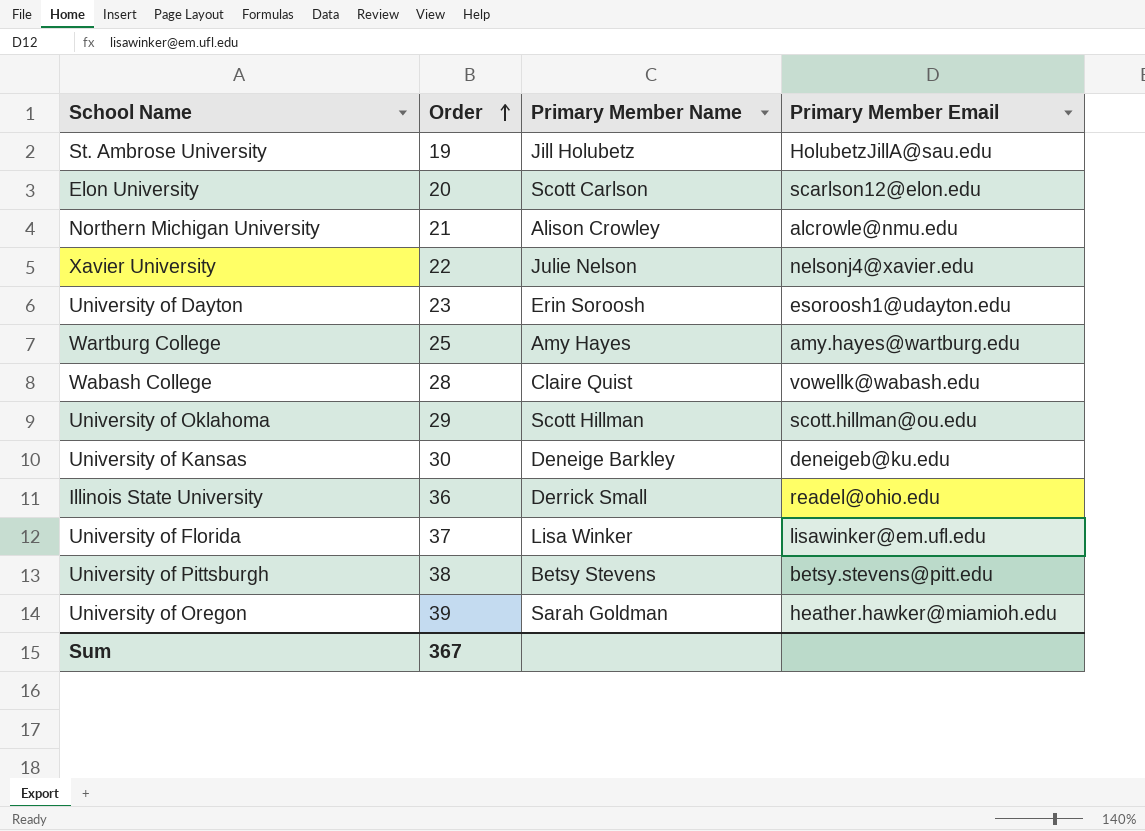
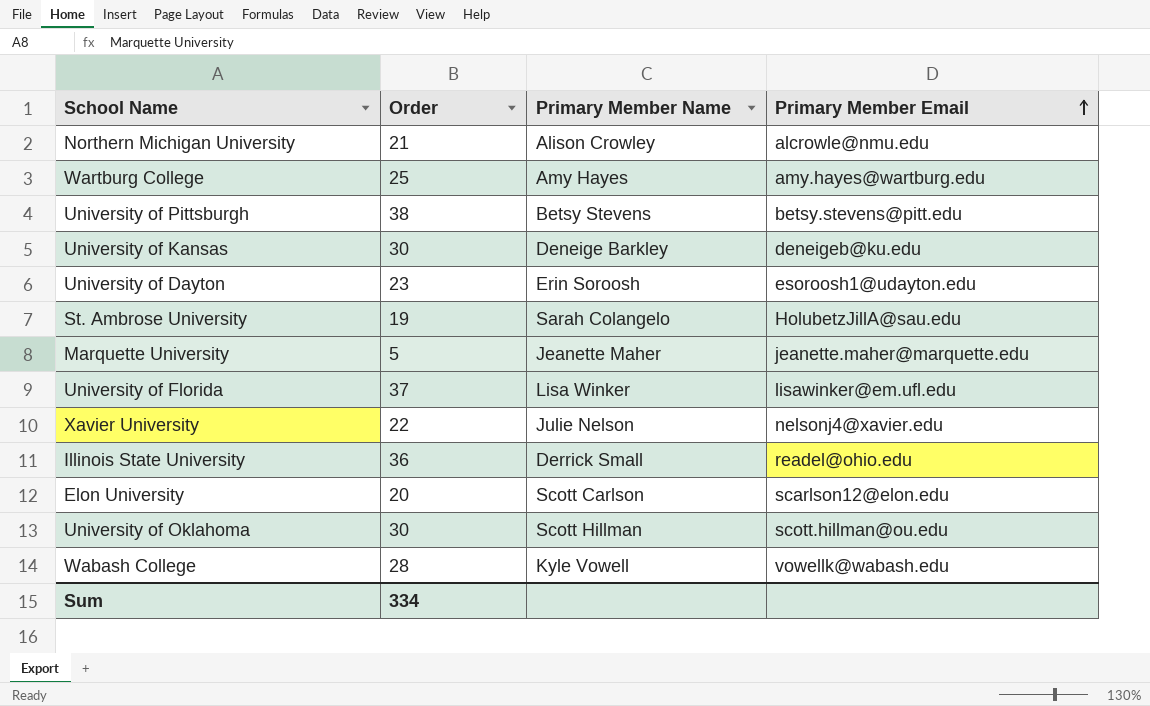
row order: Order ascending -> Primary Member Email ascending
row University of Oregon: 39 | Sarah Goldman | heather.hawker@miamioh.edu -> none
St. Ambrose University | Primary Member Name: Jill Holubetz -> Sarah Colangelo
row Marquette University: none -> 5 | Jeanette Maher | jeanette.maher@marquette.edu
University of Oklahoma | Order: 29 -> 30
Wabash College | Primary Member Name: Claire Quist -> Kyle Vowell
Sum | Order: 367 -> 334

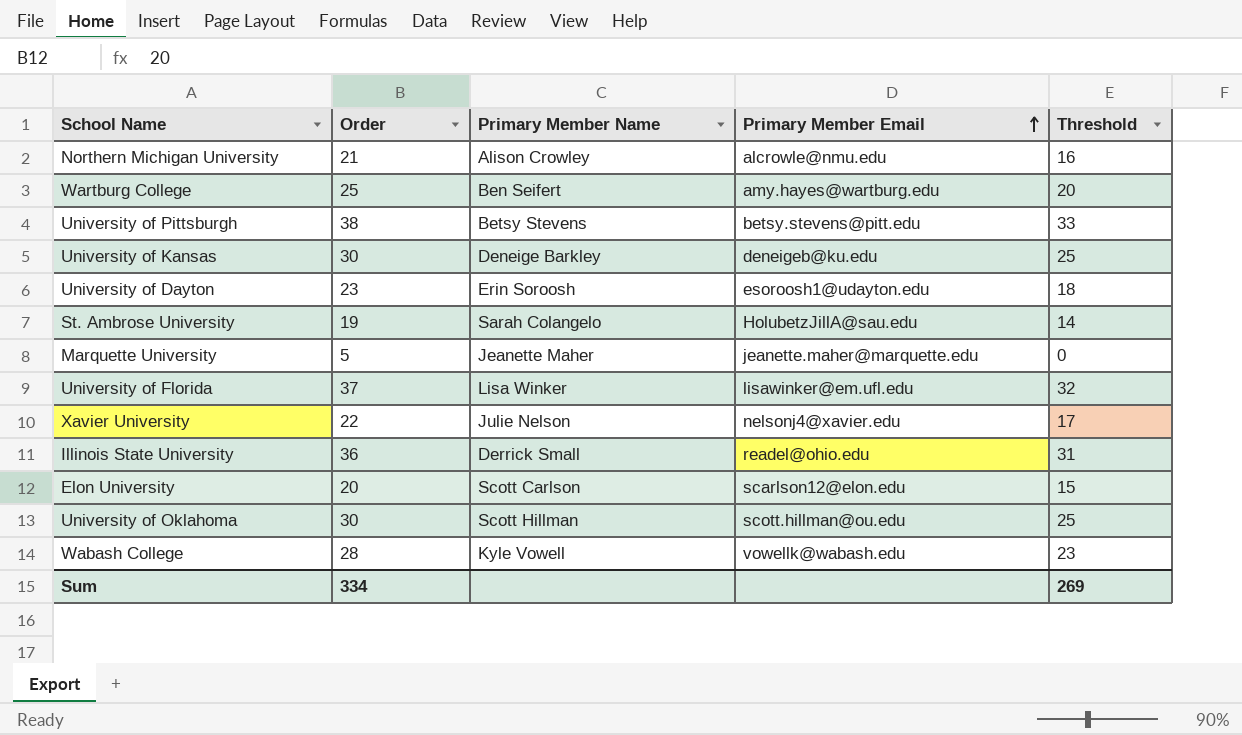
column Threshold | formula: none -> [Order] - 5
Wartburg College | Primary Member Name: Amy Hayes -> Ben Seifert

